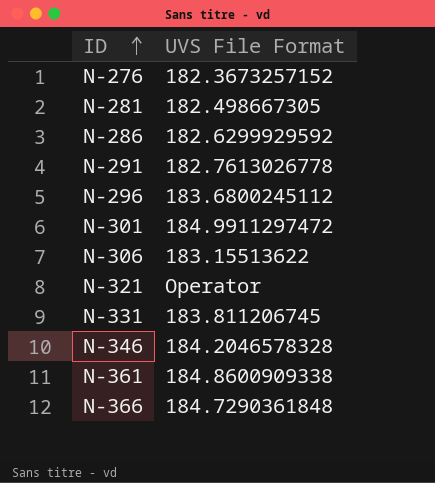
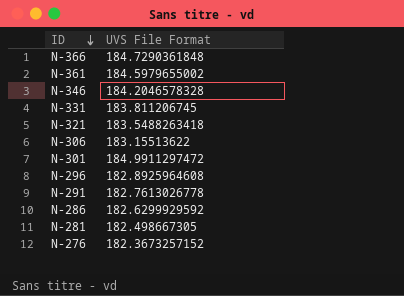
row order: ID ascending -> ID descending
N-361 | UVS File Format: 184.8600909338 -> 184.5979655002
N-321 | UVS File Format: Operator -> 183.5488263418
N-296 | UVS File Format: 183.6800245112 -> 182.8925964608

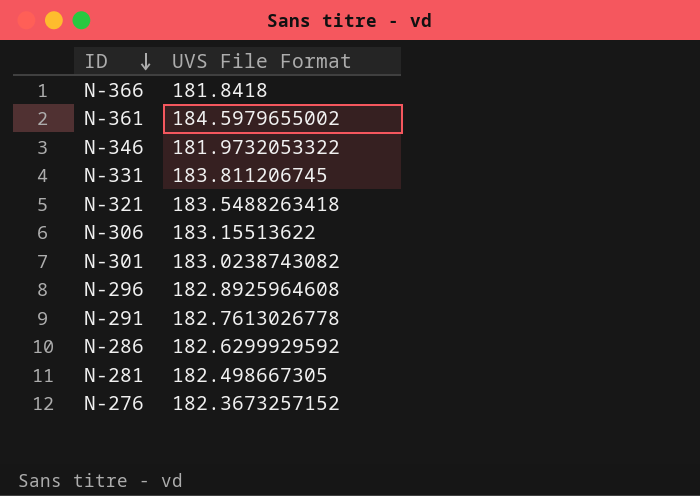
N-366 | UVS File Format: 184.7290361848 -> 181.8418
N-346 | UVS File Format: 184.2046578328 -> 181.9732053322
N-301 | UVS File Format: 184.9911297472 -> 183.0238743082

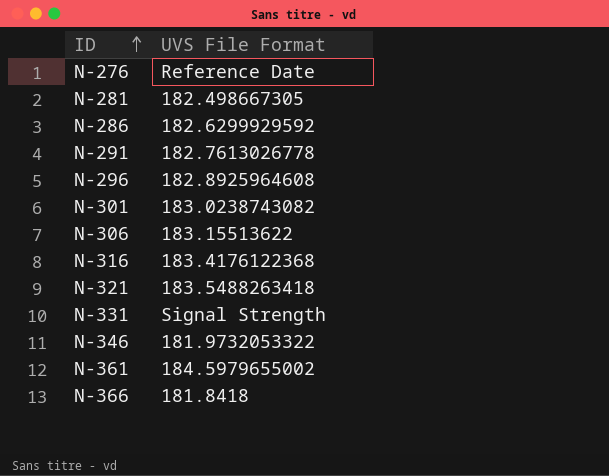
row order: ID descending -> ID ascending
N-276 | UVS File Format: 182.3673257152 -> Reference Date
row N-316: none -> 183.4176122368
N-331 | UVS File Format: 183.811206745 -> Signal Strength

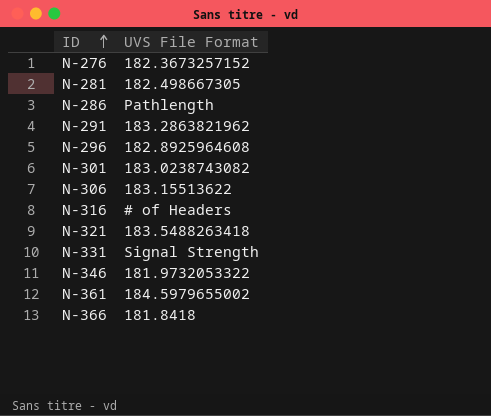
N-276 | UVS File Format: Reference Date -> 182.3673257152
N-286 | UVS File Format: 182.6299929592 -> Pathlength
N-291 | UVS File Format: 182.7613026778 -> 183.2863821962
N-316 | UVS File Format: 183.4176122368 -> # of Headers

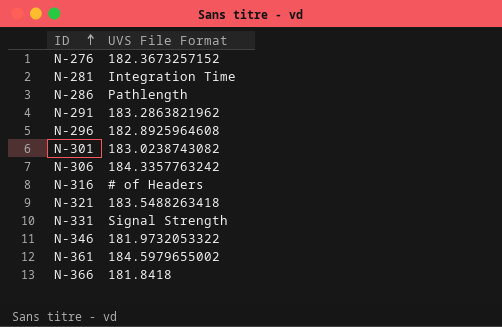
N-281 | UVS File Format: 182.498667305 -> Integration Time
N-306 | UVS File Format: 183.15513622 -> 184.3357763242

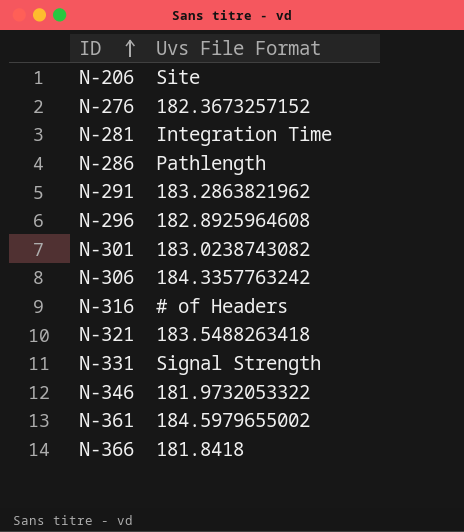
column name: UVS File Format -> Uvs File Format
row N-206: none -> Site

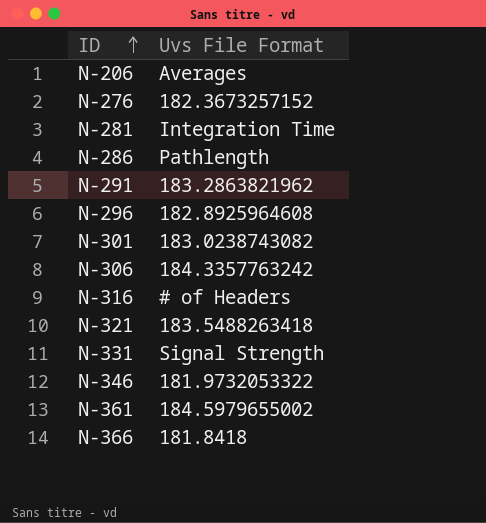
N-206 | Uvs File Format: Site -> Averages

